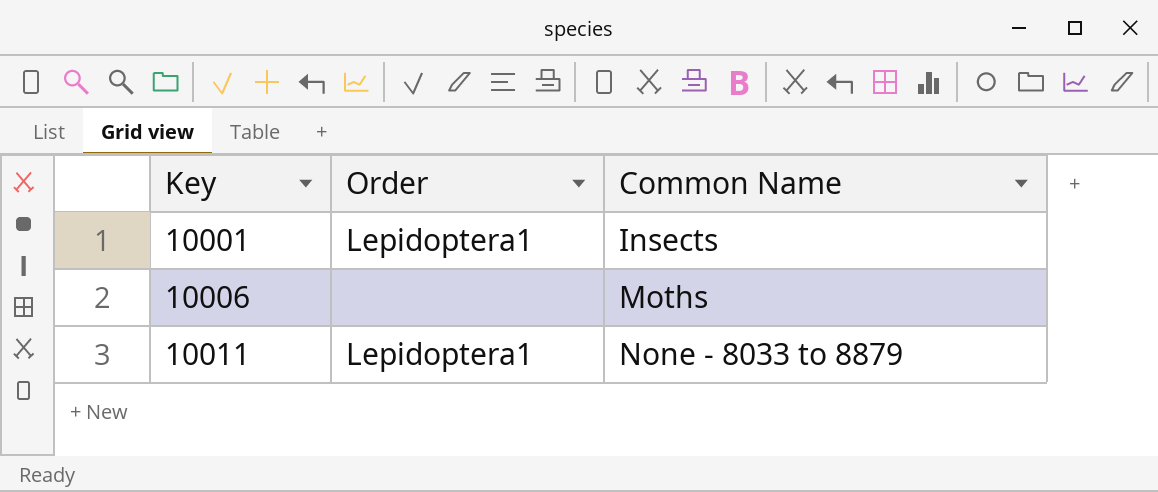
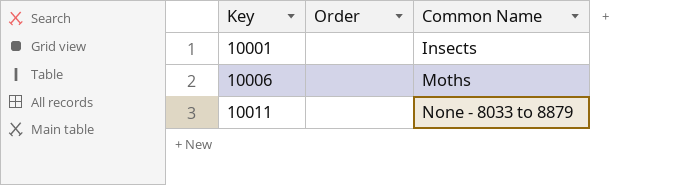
10001 | Order: Lepidoptera1 -> none
10011 | Order: Lepidoptera1 -> none

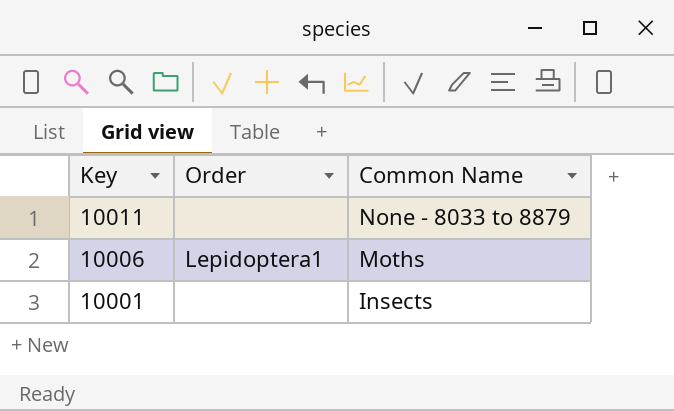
row order: Key ascending -> Key descending
10006 | Order: none -> Lepidoptera1

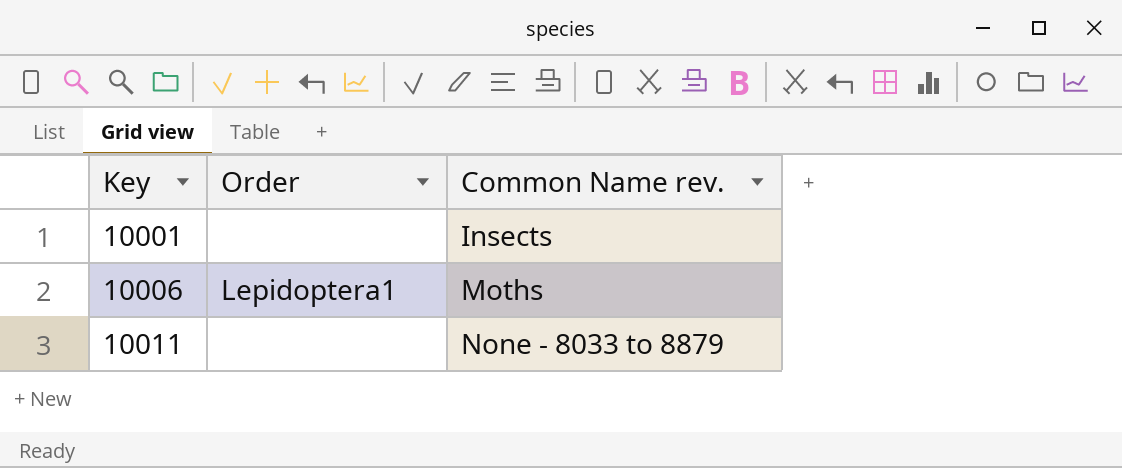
row order: Key descending -> Key ascending
column name: Common Name -> Common Name rev.

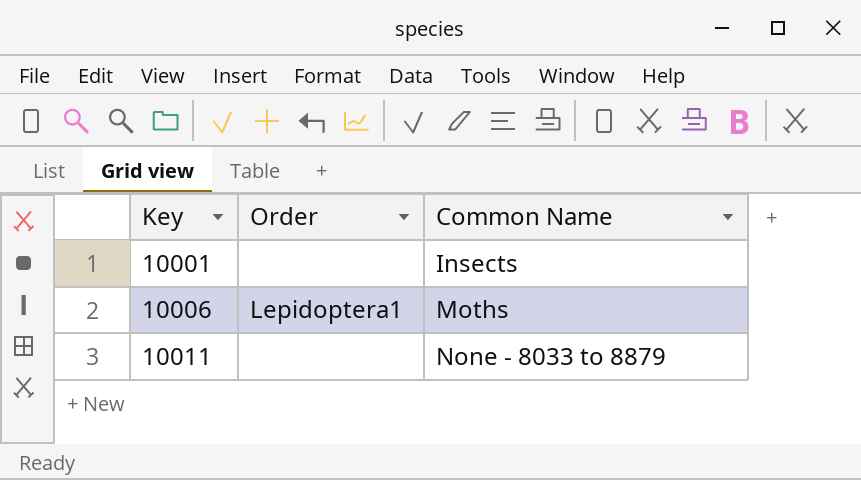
column name: Common Name rev. -> Common Name

